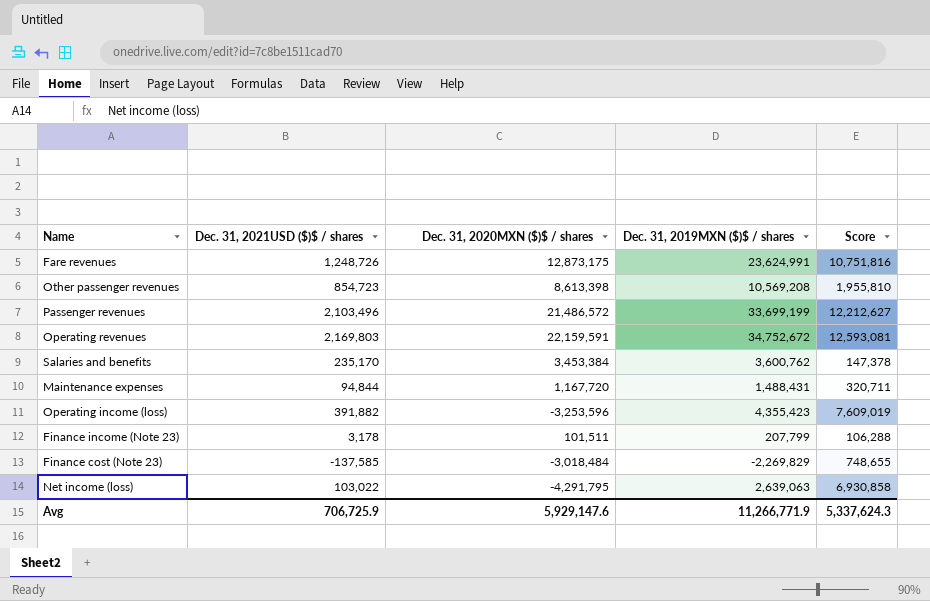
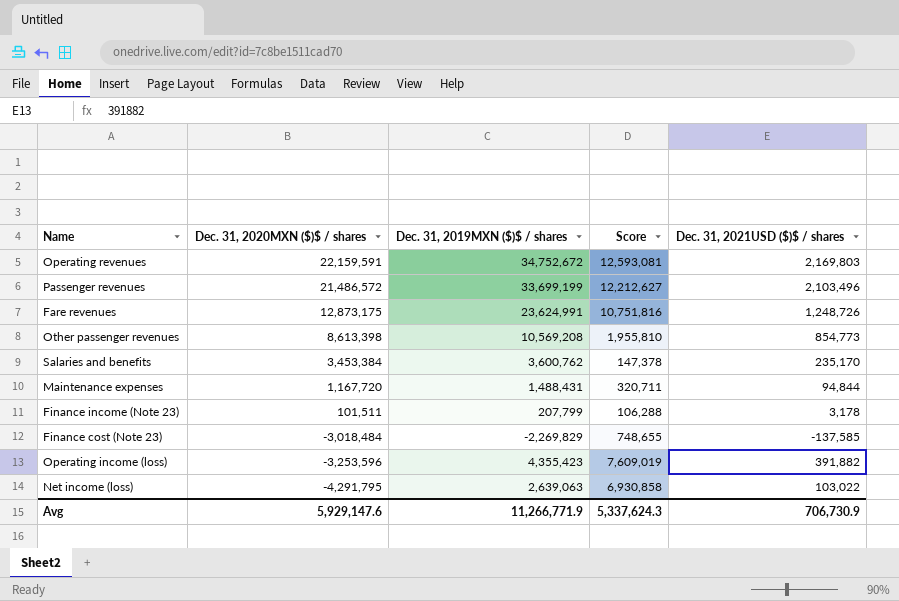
row order: none -> Dec. 31, 2020MXN ($)$ / shares descending
column Dec. 31, 2021USD ($)$ / shares | position: 2 -> 5
Other passenger revenues | Dec. 31, 2021USD ($)$ / shares: 854,723 -> 854,773
Avg | Dec. 31, 2021USD ($)$ / shares: 706,725.9 -> 706,730.9

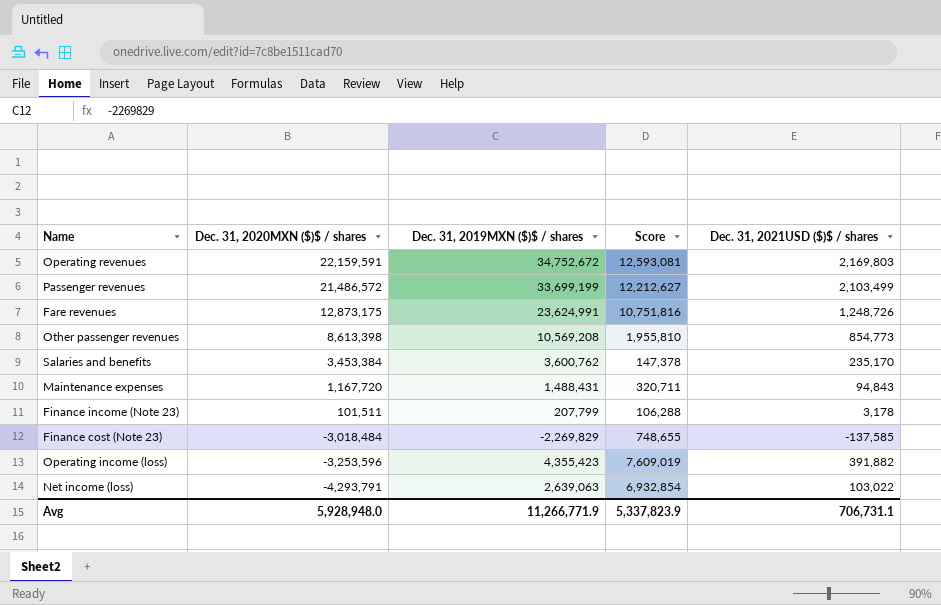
Passenger revenues | Dec. 31, 2021USD ($)$ / shares: 2,103,496 -> 2,103,499
Maintenance expenses | Dec. 31, 2021USD ($)$ / shares: 94,844 -> 94,843
Net income (loss) | Dec. 31, 2020MXN ($)$ / shares: -4,291,795 -> -4,293,791
Net income (loss) | Score: 6,930,858 -> 6,932,854
Avg | Dec. 31, 2020MXN ($)$ / shares: 5,929,147.6 -> 5,928,948.0
Avg | Score: 5,337,624.3 -> 5,337,823.9
Avg | Dec. 31, 2021USD ($)$ / shares: 706,730.9 -> 706,731.1

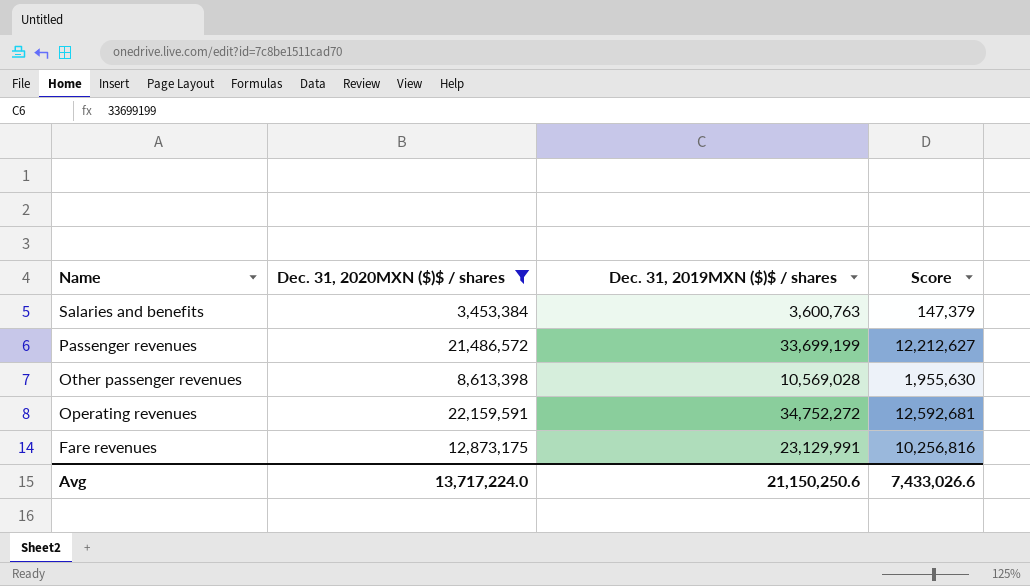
filter: none -> Dec. 31, 2020MXN ($)$ / shares >= 3,453,384
row order: Dec. 31, 2020MXN ($)$ / shares descending -> Name descending
column Dec. 31, 2021USD ($)$ / shares | position: 5 -> none
Salaries and benefits | Dec. 31, 2019MXN ($)$ / shares: 3,600,762 -> 3,600,763
Salaries and benefits | Score: 147,378 -> 147,379
Other passenger revenues | Dec. 31, 2019MXN ($)$ / shares: 10,569,208 -> 10,569,028
Other passenger revenues | Score: 1,955,810 -> 1,955,630
Operating revenues | Dec. 31, 2019MXN ($)$ / shares: 34,752,672 -> 34,752,272
Operating revenues | Score: 12,593,081 -> 12,592,681
Fare revenues | Dec. 31, 2019MXN ($)$ / shares: 23,624,991 -> 23,129,991
Fare revenues | Score: 10,751,816 -> 10,256,816
Avg | Dec. 31, 2020MXN ($)$ / shares: 5,928,948.0 -> 13,717,224.0
Avg | Dec. 31, 2019MXN ($)$ / shares: 11,266,771.9 -> 21,150,250.6
Avg | Score: 5,337,823.9 -> 7,433,026.6

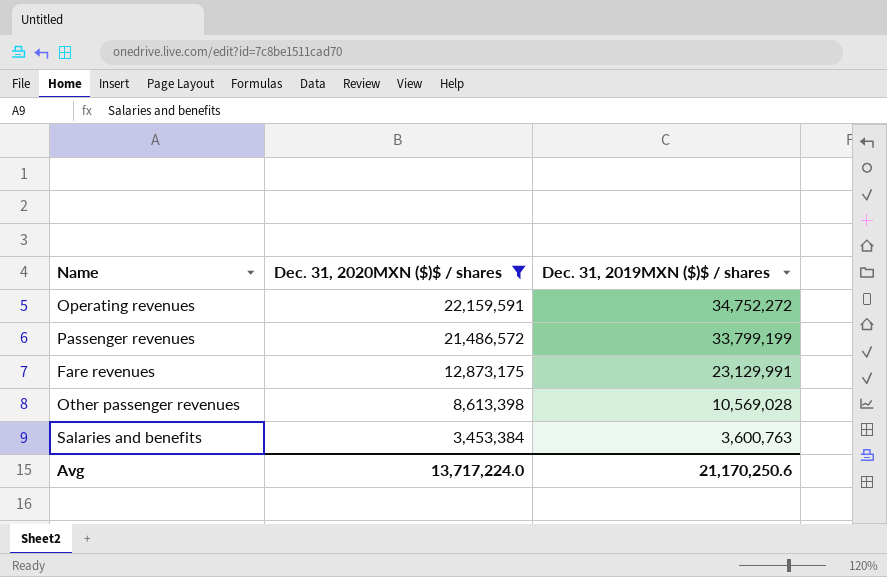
row order: Name descending -> Dec. 31, 2020MXN ($)$ / shares descending
column Score | formula: [Dec. 31, 2019MXN ($)$ / shares] - [Dec. 31, 2020MXN ($)$ / shares] -> none
Passenger revenues | Dec. 31, 2019MXN ($)$ / shares: 33,699,199 -> 33,799,199
Avg | Dec. 31, 2019MXN ($)$ / shares: 21,150,250.6 -> 21,170,250.6

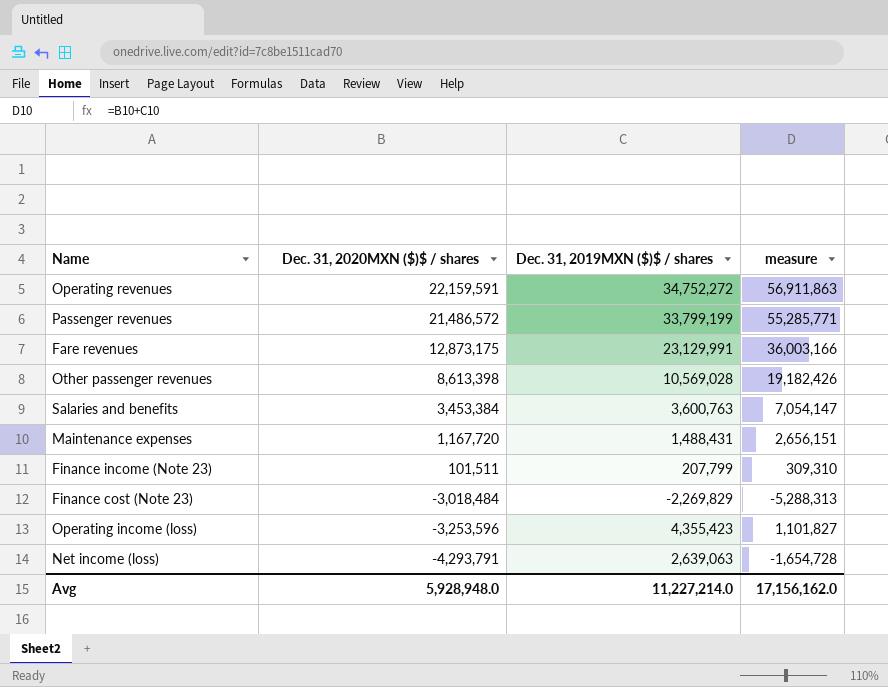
filter: Dec. 31, 2020MXN ($)$ / shares >= 3,453,384 -> none
column measure | formula: none -> [Dec. 31, 2020MXN ($)$ / shares] + [Dec. 31, 2019MXN ($)$ / shares]
Avg | Dec. 31, 2020MXN ($)$ / shares: 13,717,224.0 -> 5,928,948.0
Avg | Dec. 31, 2019MXN ($)$ / shares: 21,170,250.6 -> 11,227,214.0

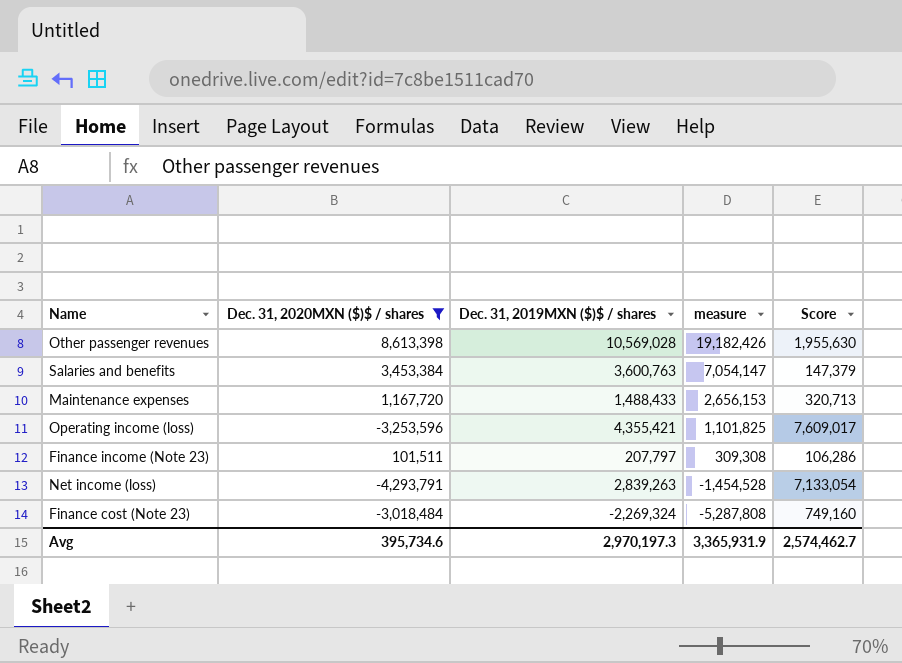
filter: none -> Dec. 31, 2020MXN ($)$ / shares <= 8,613,398
row order: Dec. 31, 2020MXN ($)$ / shares descending -> measure descending
column Score | formula: none -> [Dec. 31, 2019MXN ($)$ / shares] - [Dec. 31, 2020MXN ($)$ / shares]
Maintenance expenses | Dec. 31, 2019MXN ($)$ / shares: 1,488,431 -> 1,488,433
Maintenance expenses | measure: 2,656,151 -> 2,656,153
Operating income (loss) | Dec. 31, 2019MXN ($)$ / shares: 4,355,423 -> 4,355,421
Operating income (loss) | measure: 1,101,827 -> 1,101,825
Finance income (Note 23) | Dec. 31, 2019MXN ($)$ / shares: 207,799 -> 207,797
Finance income (Note 23) | measure: 309,310 -> 309,308
Net income (loss) | Dec. 31, 2019MXN ($)$ / shares: 2,639,063 -> 2,839,263
Net income (loss) | measure: -1,654,728 -> -1,454,528
Finance cost (Note 23) | Dec. 31, 2019MXN ($)$ / shares: -2,269,829 -> -2,269,324
Finance cost (Note 23) | measure: -5,288,313 -> -5,287,808
Avg | Dec. 31, 2020MXN ($)$ / shares: 5,928,948.0 -> 395,734.6
Avg | Dec. 31, 2019MXN ($)$ / shares: 11,227,214.0 -> 2,970,197.3
Avg | measure: 17,156,162.0 -> 3,365,931.9

